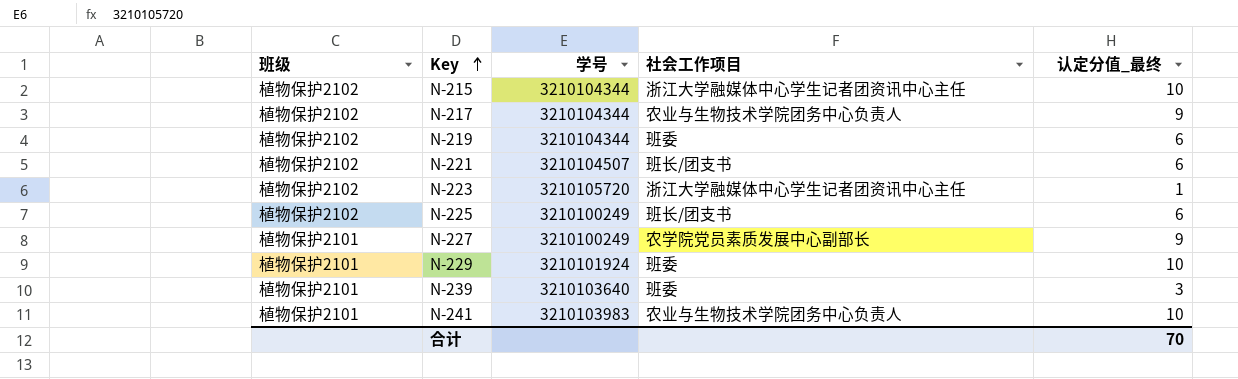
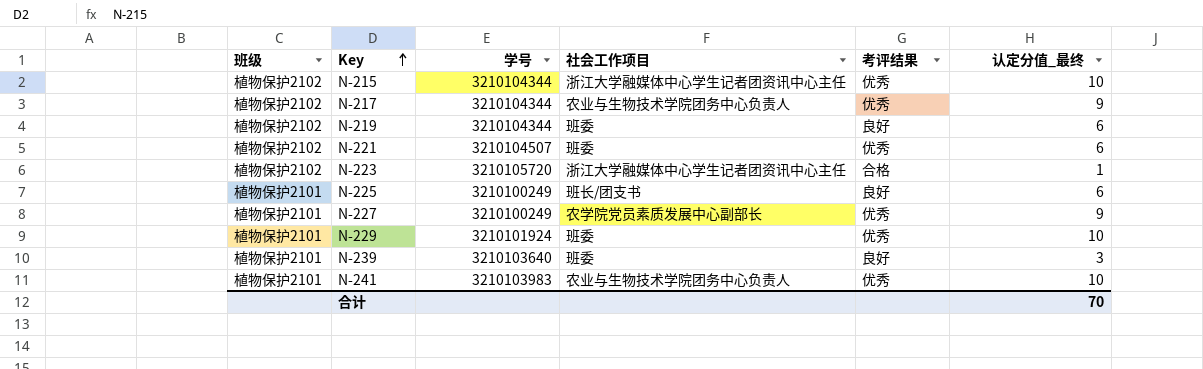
column 考评结果 | position: none -> 5
N-221 | 社会工作项目: 班长/团支书 -> 班委
N-225 | 班级: 植物保护2102 -> 植物保护2101

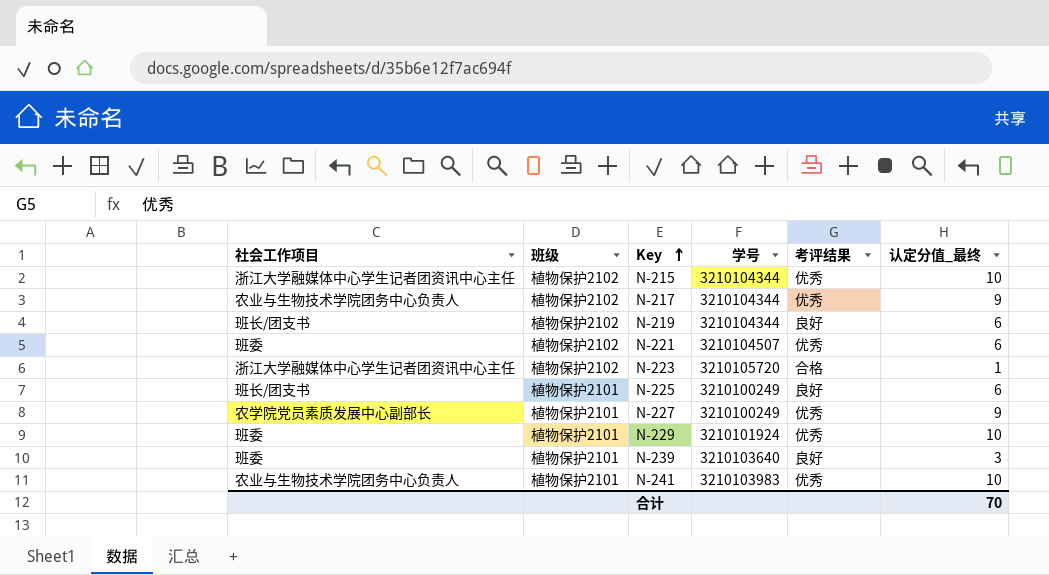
column 社会工作项目 | position: 4 -> 1
N-219 | 社会工作项目: 班委 -> 班长/团支书

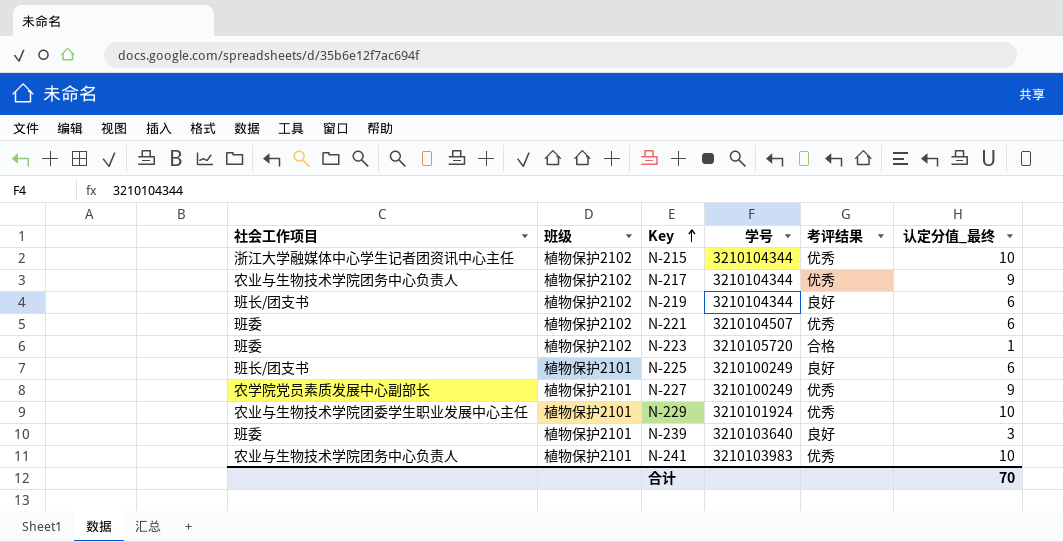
N-223 | 社会工作项目: 浙江大学融媒体中心学生记者团资讯中心主任 -> 班委
N-229 | 社会工作项目: 班委 -> 农业与生物技术学院团委学生职业发展中心主任

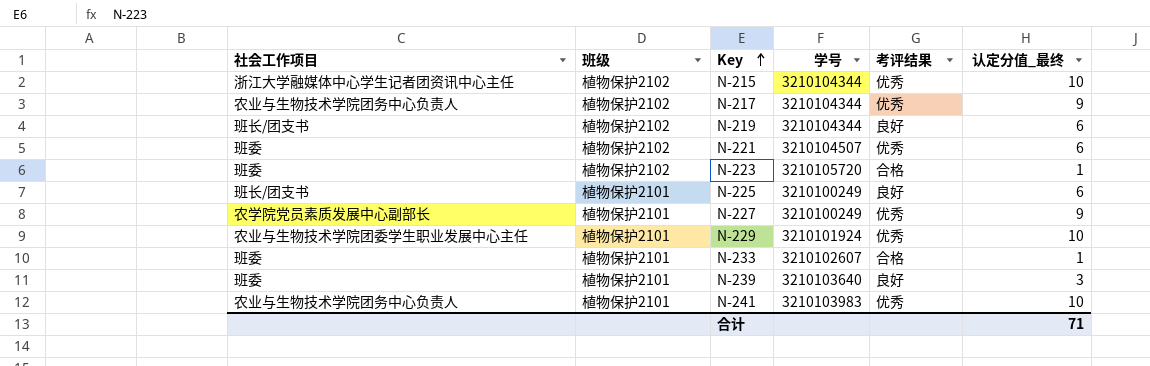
row N-233: none -> 班委 | 植物保护2101 | 3210102607 | 合格 | 1
合计 | 认定分值_最终: 70 -> 71

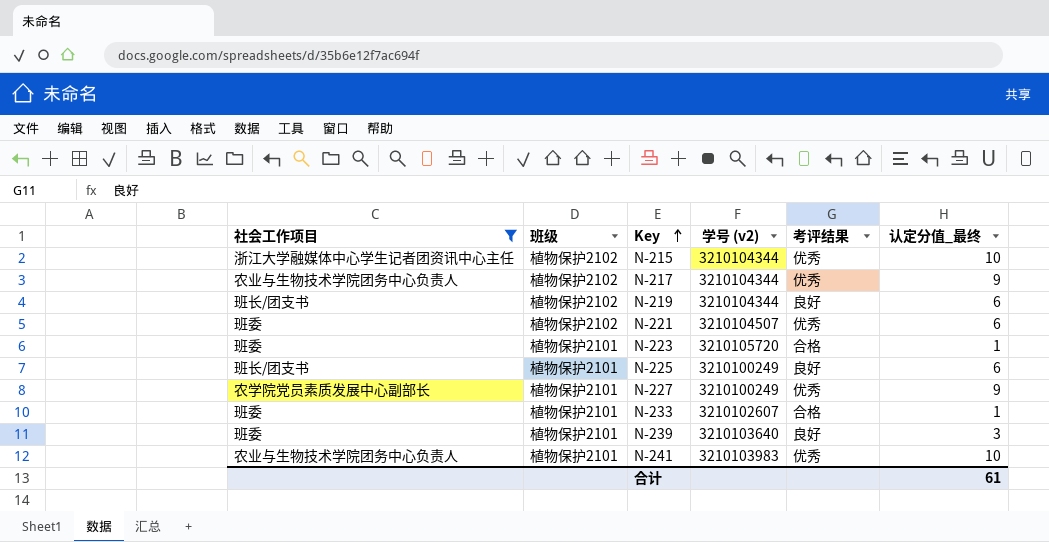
filter: none -> 社会工作项目 != 农业与生物技术学院团委学生职业发展中心主任
column name: 学号 -> 学号 (v2)
N-223 | 班级: 植物保护2102 -> 植物保护2101
合计 | 认定分值_最终: 71 -> 61

